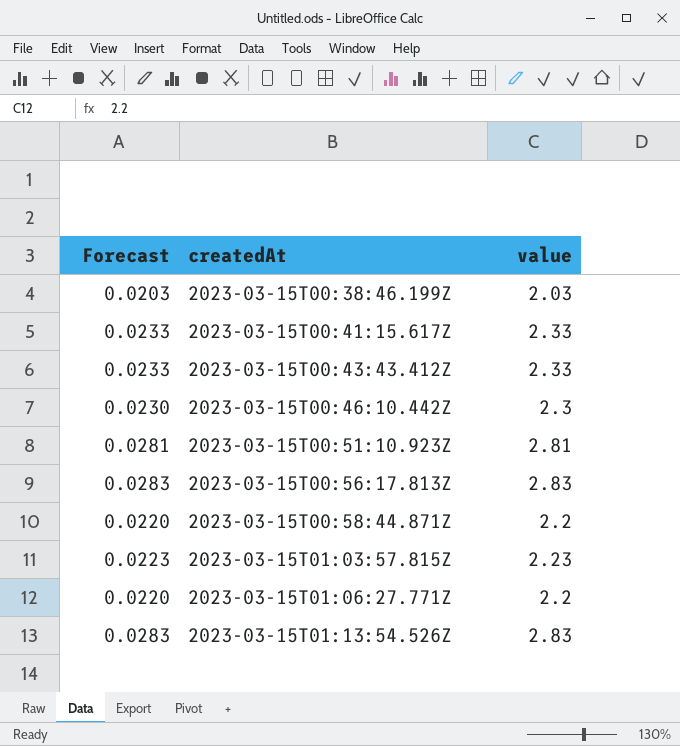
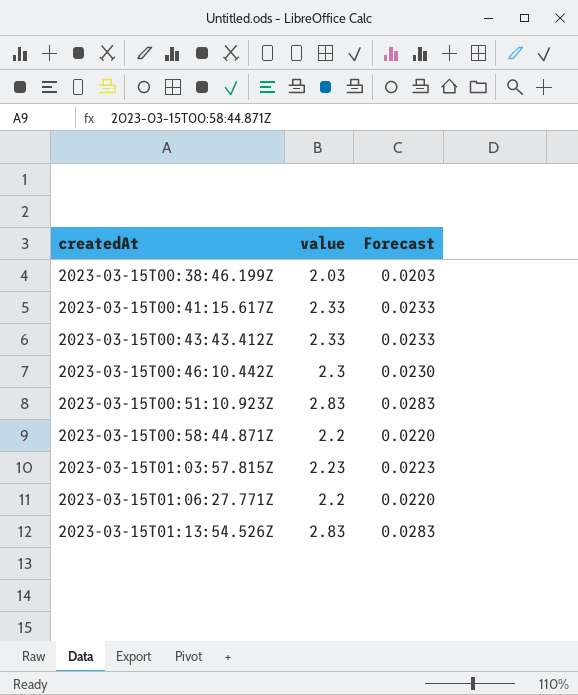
column Forecast | position: 1 -> 3
row 2023-03-15T00:56:17.813Z: 0.0283 | 2.83 -> none
2023-03-15T00:51:10.923Z | value: 2.81 -> 2.83
2023-03-15T00:51:10.923Z | Forecast: 0.0281 -> 0.0283

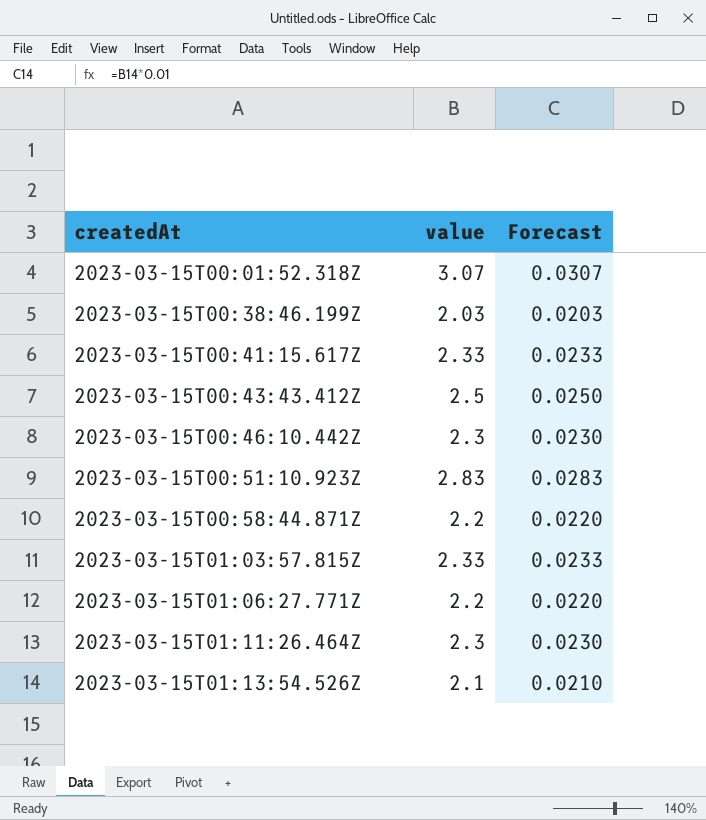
row 2023-03-15T00:01:52.318Z: none -> 3.07 | 0.0307
2023-03-15T00:43:43.412Z | value: 2.33 -> 2.5
2023-03-15T00:43:43.412Z | Forecast: 0.0233 -> 0.0250
2023-03-15T01:03:57.815Z | value: 2.23 -> 2.33
2023-03-15T01:03:57.815Z | Forecast: 0.0223 -> 0.0233
row 2023-03-15T01:11:26.464Z: none -> 2.3 | 0.0230
2023-03-15T01:13:54.526Z | value: 2.83 -> 2.1
2023-03-15T01:13:54.526Z | Forecast: 0.0283 -> 0.0210

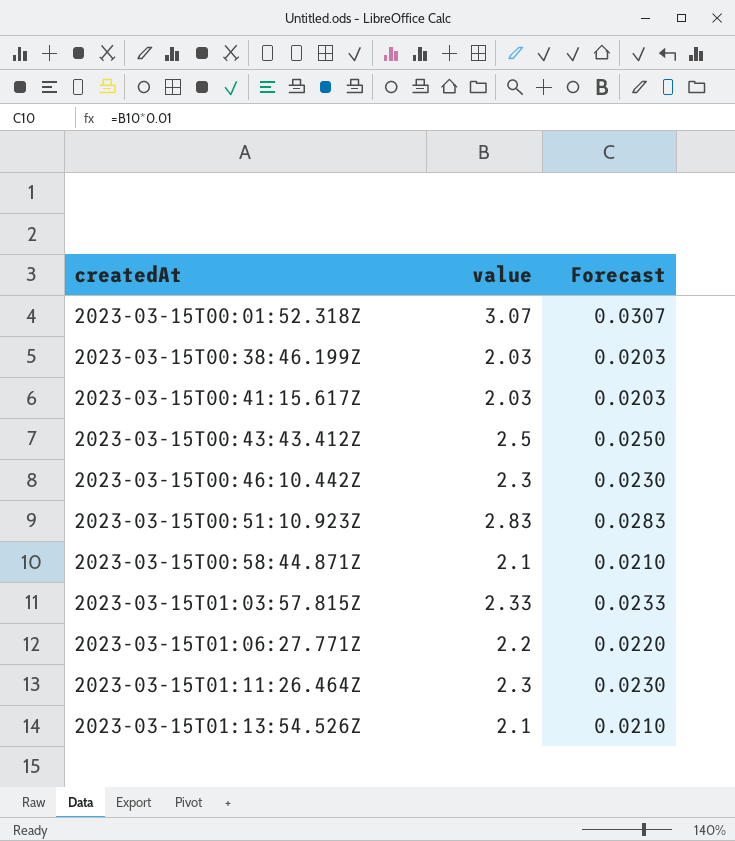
2023-03-15T00:41:15.617Z | value: 2.33 -> 2.03
2023-03-15T00:41:15.617Z | Forecast: 0.0233 -> 0.0203
2023-03-15T00:58:44.871Z | value: 2.2 -> 2.1
2023-03-15T00:58:44.871Z | Forecast: 0.0220 -> 0.0210

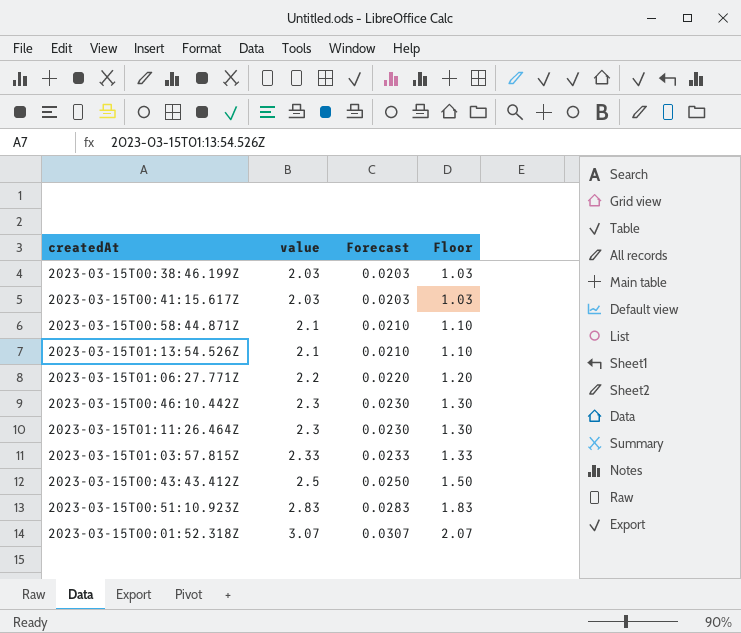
row order: createdAt ascending -> value ascending
column Floor | formula: none -> [value] - 1

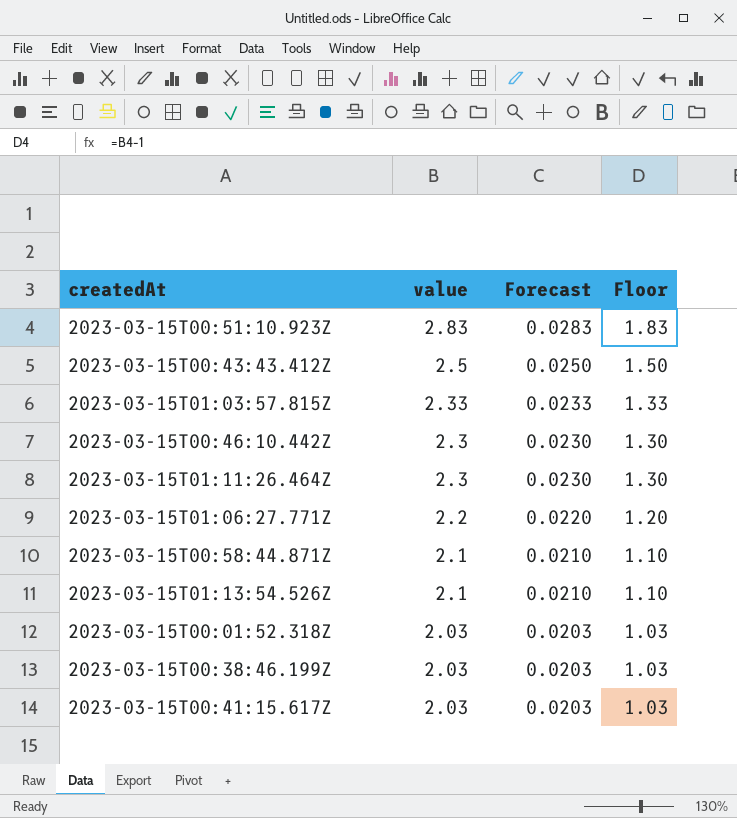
row order: value ascending -> value descending
2023-03-15T00:01:52.318Z | value: 3.07 -> 2.03
2023-03-15T00:01:52.318Z | Forecast: 0.0307 -> 0.0203
2023-03-15T00:01:52.318Z | Floor: 2.07 -> 1.03

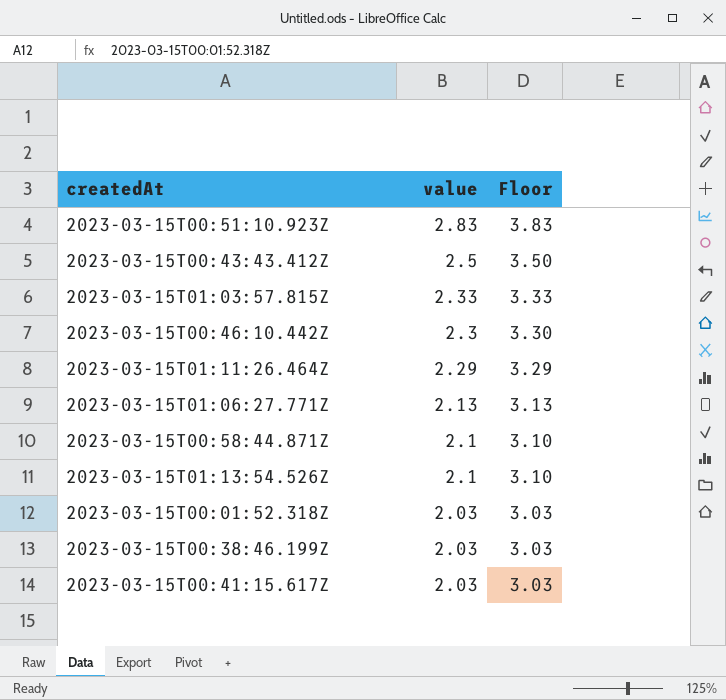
column Forecast | formula: [value] * 0.01 -> none
column Floor | formula: [value] - 1 -> [value] + 1
2023-03-15T01:11:26.464Z | value: 2.3 -> 2.29
2023-03-15T01:06:27.771Z | value: 2.2 -> 2.13

